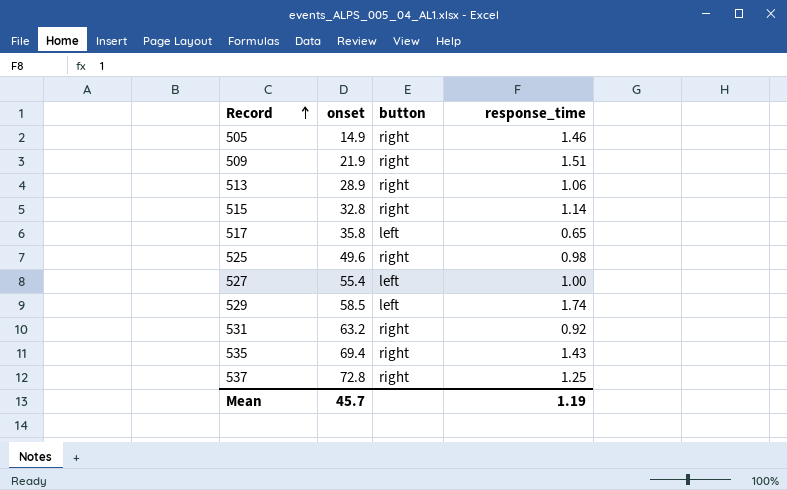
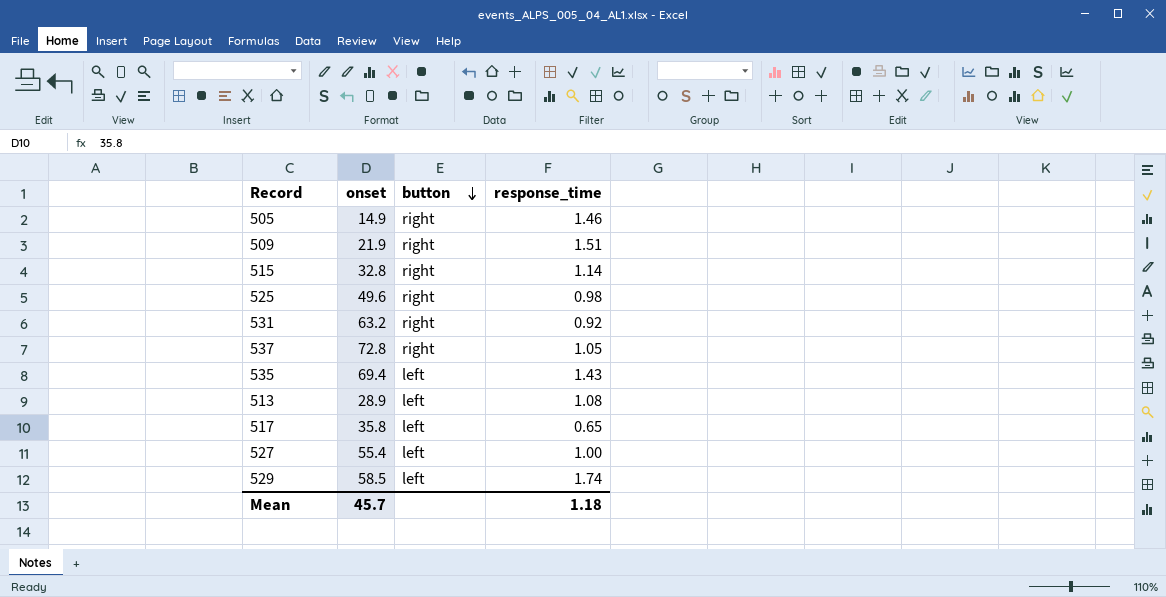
row order: Record ascending -> button descending
537 | response_time: 1.25 -> 1.05
535 | button: right -> left
513 | button: right -> left
513 | response_time: 1.06 -> 1.08
Mean | response_time: 1.19 -> 1.18

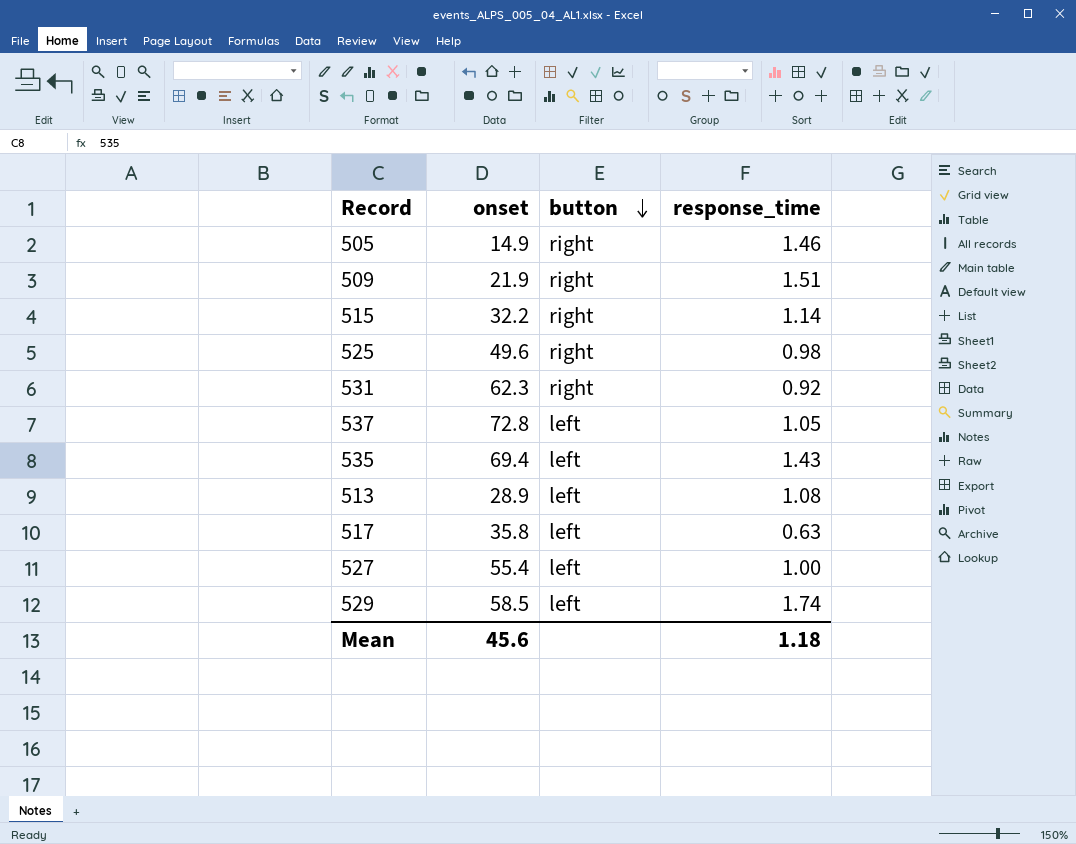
515 | onset: 32.8 -> 32.2
531 | onset: 63.2 -> 62.3
537 | button: right -> left
517 | response_time: 0.65 -> 0.63
Mean | onset: 45.7 -> 45.6

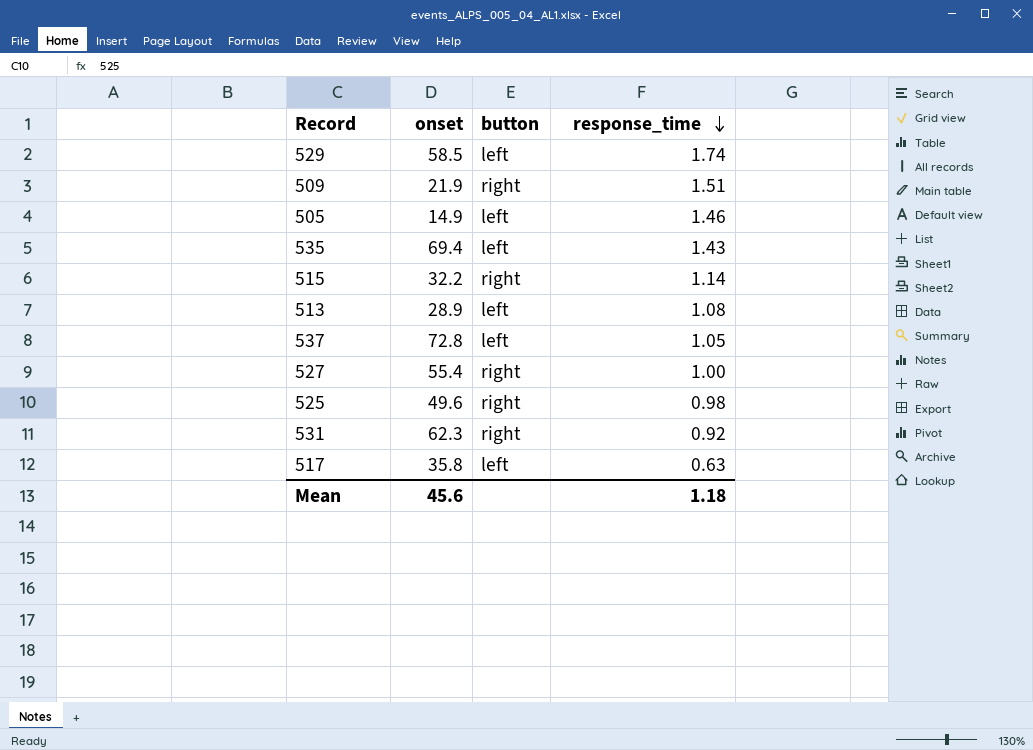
row order: button descending -> response_time descending
505 | button: right -> left
527 | button: left -> right

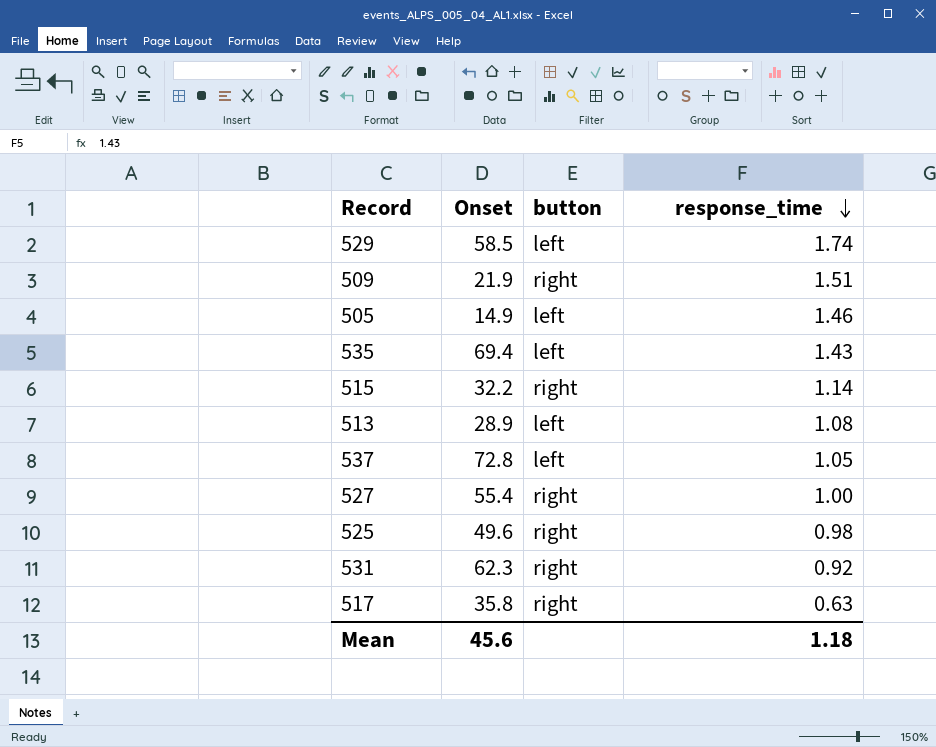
column name: onset -> Onset
517 | button: left -> right

